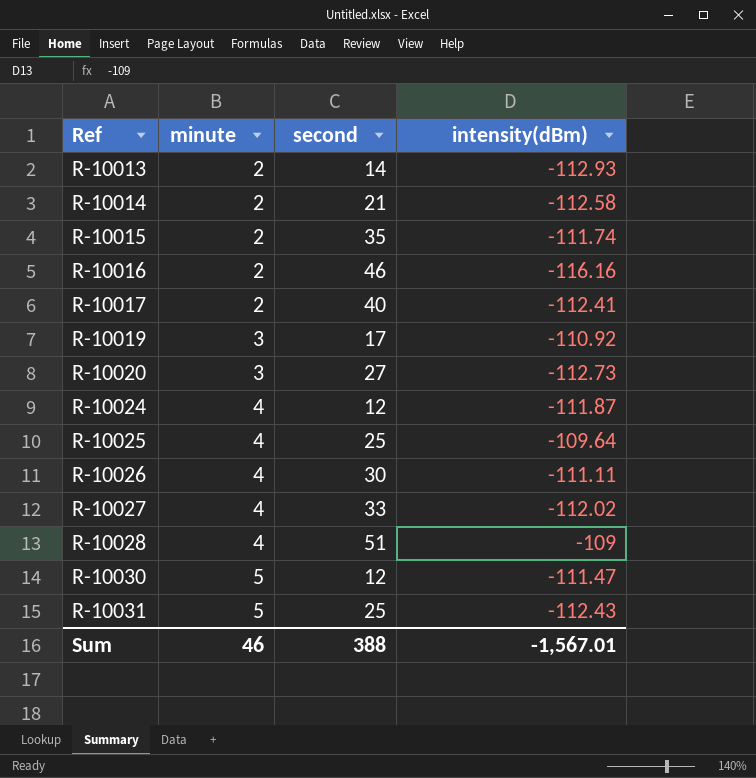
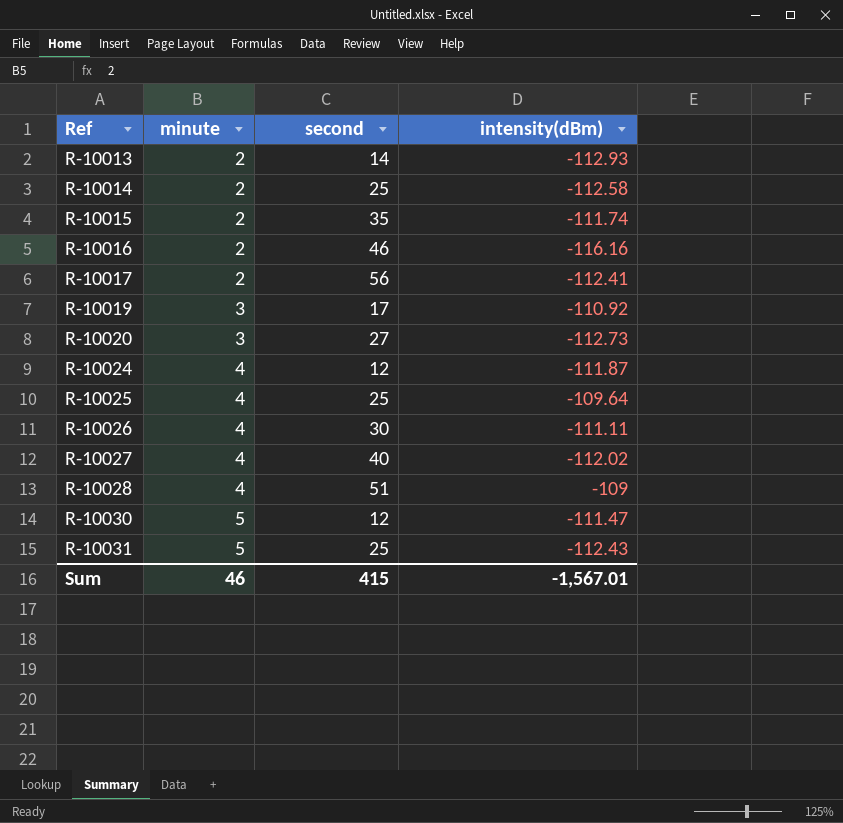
R-10014 | second: 21 -> 25
R-10017 | second: 40 -> 56
R-10027 | second: 33 -> 40
Sum | second: 388 -> 415

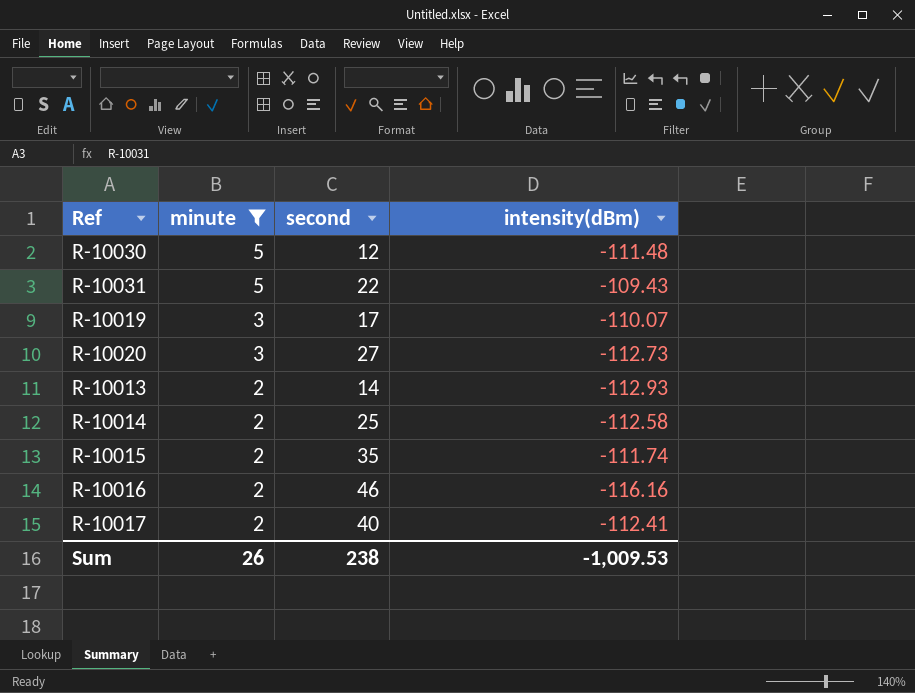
filter: none -> minute != 4
row order: Ref ascending -> minute descending
R-10030 | intensity(dBm): -111.47 -> -111.48
R-10031 | second: 25 -> 22
R-10031 | intensity(dBm): -112.43 -> -109.43
R-10019 | intensity(dBm): -110.92 -> -110.07
R-10017 | second: 56 -> 40
Sum | minute: 46 -> 26
Sum | second: 415 -> 238
Sum | intensity(dBm): -1,567.01 -> -1,009.53

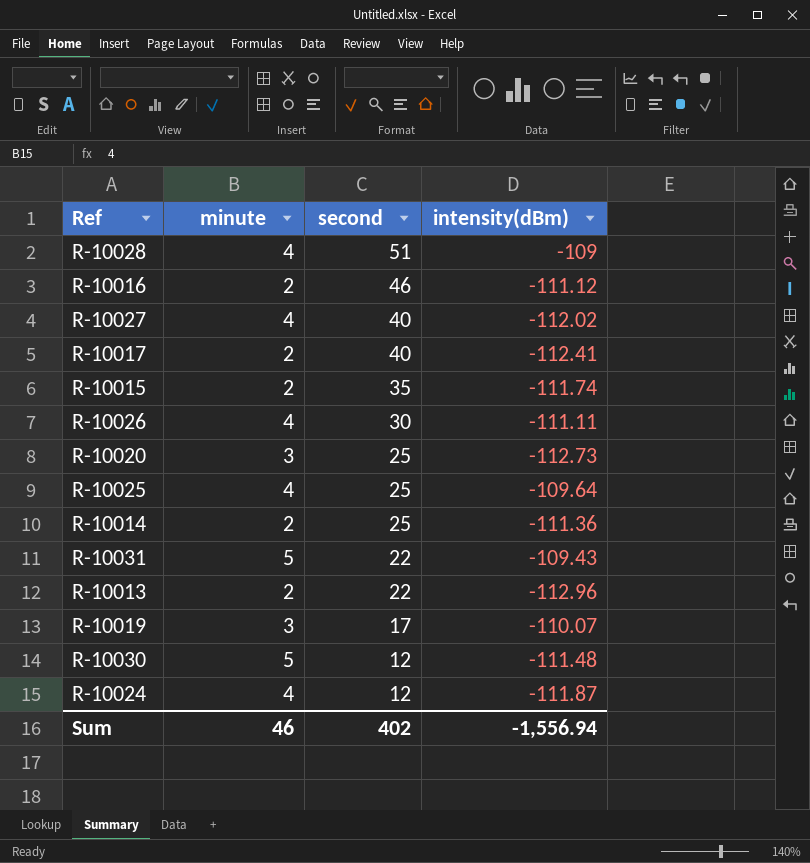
filter: minute != 4 -> none
row order: minute descending -> second descending
R-10016 | intensity(dBm): -116.16 -> -111.12
R-10020 | second: 27 -> 25
R-10014 | intensity(dBm): -112.58 -> -111.36
R-10013 | second: 14 -> 22
R-10013 | intensity(dBm): -112.93 -> -112.96
Sum | minute: 26 -> 46
Sum | second: 238 -> 402
Sum | intensity(dBm): -1,009.53 -> -1,556.94

